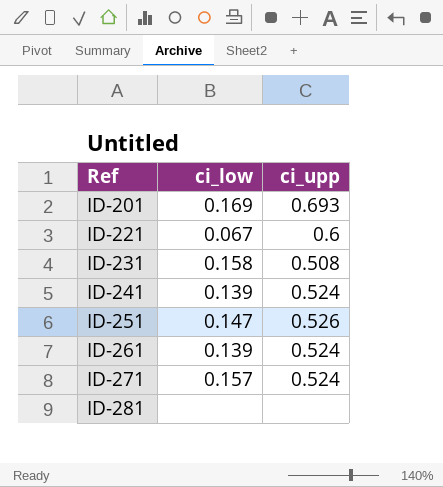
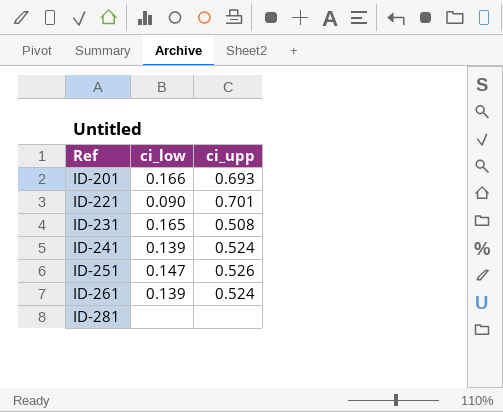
row ID-271: 0.157 | 0.524 -> none
ID-201 | ci_low: 0.169 -> 0.166
ID-221 | ci_low: 0.067 -> 0.090
ID-221 | ci_upp: 0.6 -> 0.701
ID-231 | ci_low: 0.158 -> 0.165

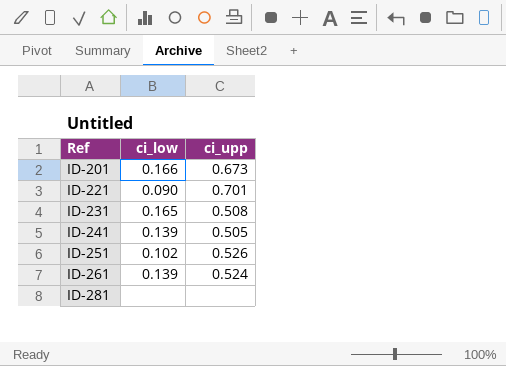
ID-201 | ci_upp: 0.693 -> 0.673
ID-241 | ci_upp: 0.524 -> 0.505
ID-251 | ci_low: 0.147 -> 0.102

